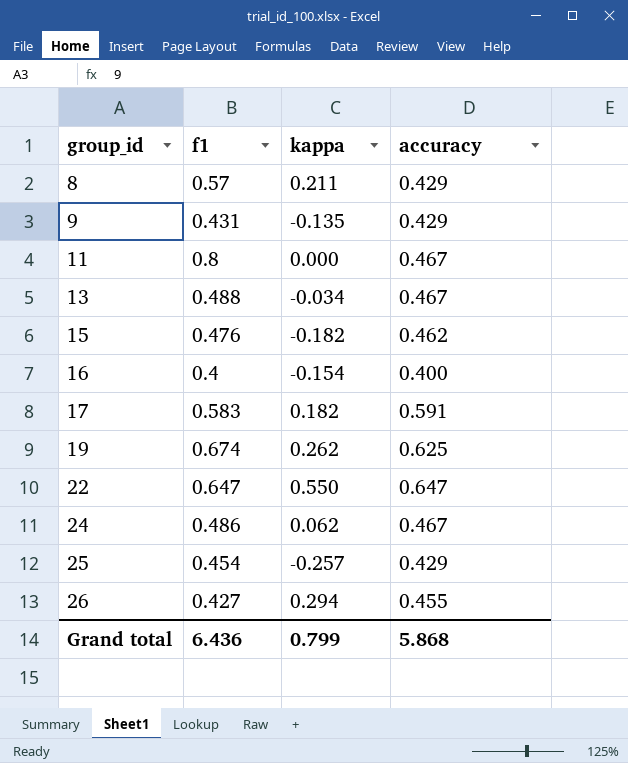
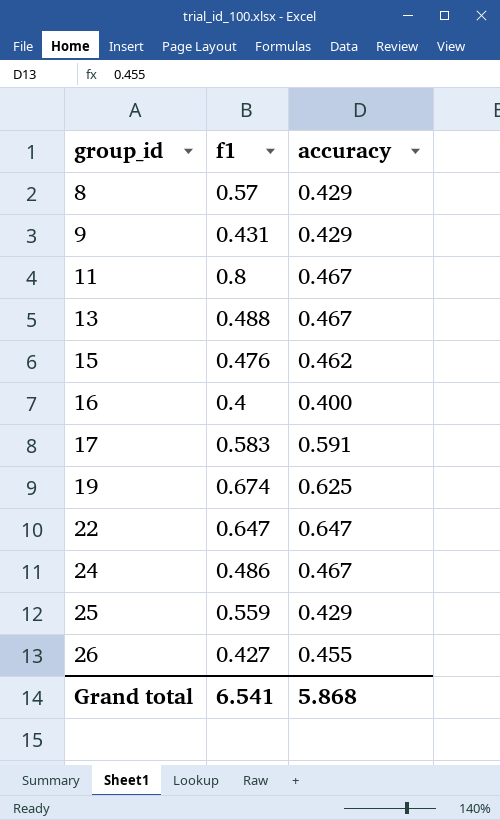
column kappa | position: 3 -> none
25 | f1: 0.454 -> 0.559
Grand total | f1: 6.436 -> 6.541

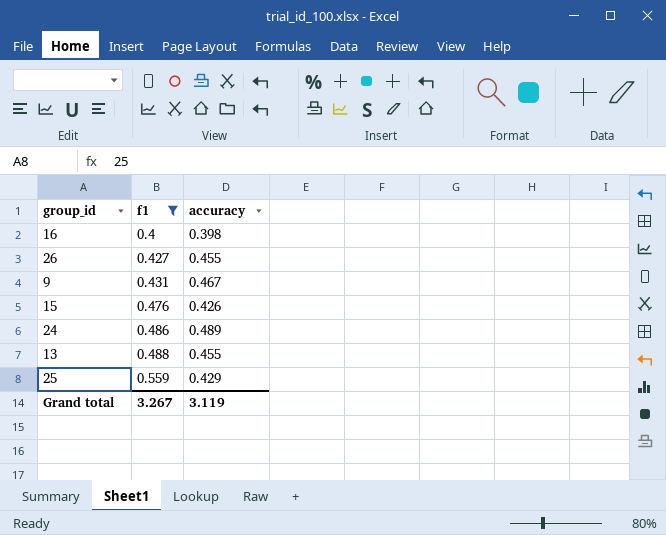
filter: none -> f1 <= 0.559
row order: group_id ascending -> f1 ascending
16 | accuracy: 0.400 -> 0.398
9 | accuracy: 0.429 -> 0.467
15 | accuracy: 0.462 -> 0.426
24 | accuracy: 0.467 -> 0.489
13 | accuracy: 0.467 -> 0.455
Grand total | f1: 6.541 -> 3.267
Grand total | accuracy: 5.868 -> 3.119

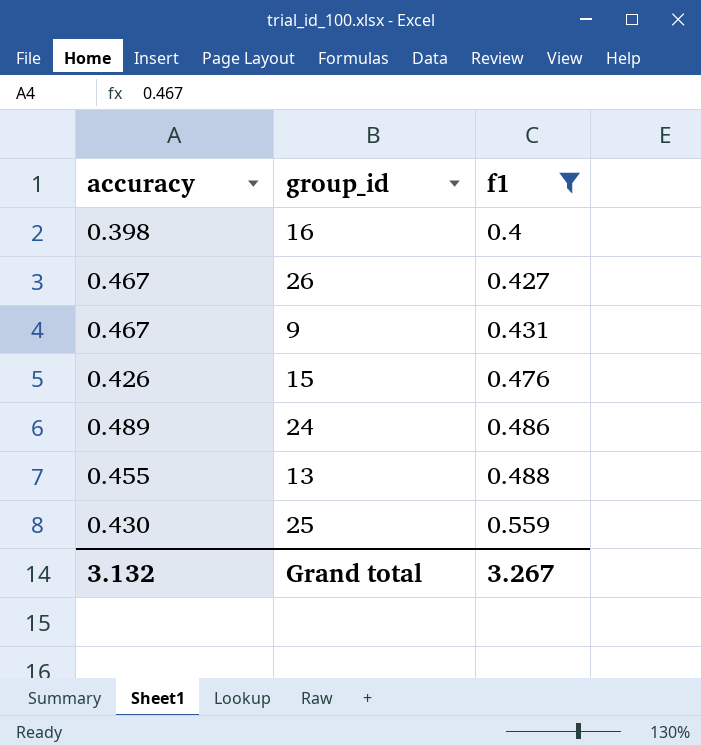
column accuracy | position: 3 -> 1
26 | accuracy: 0.455 -> 0.467
25 | accuracy: 0.429 -> 0.430
Grand total | accuracy: 3.119 -> 3.132

